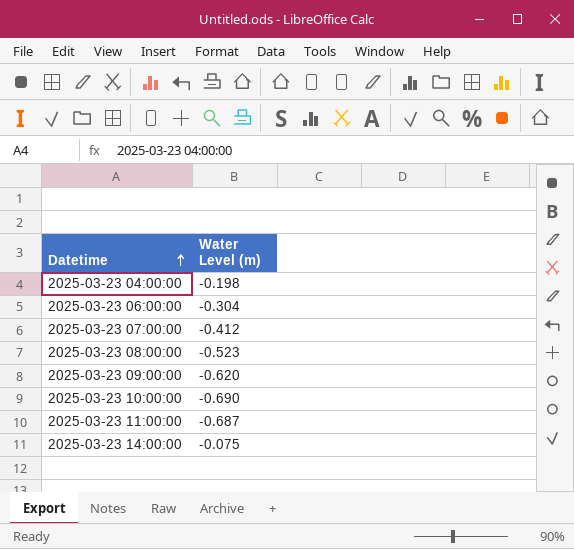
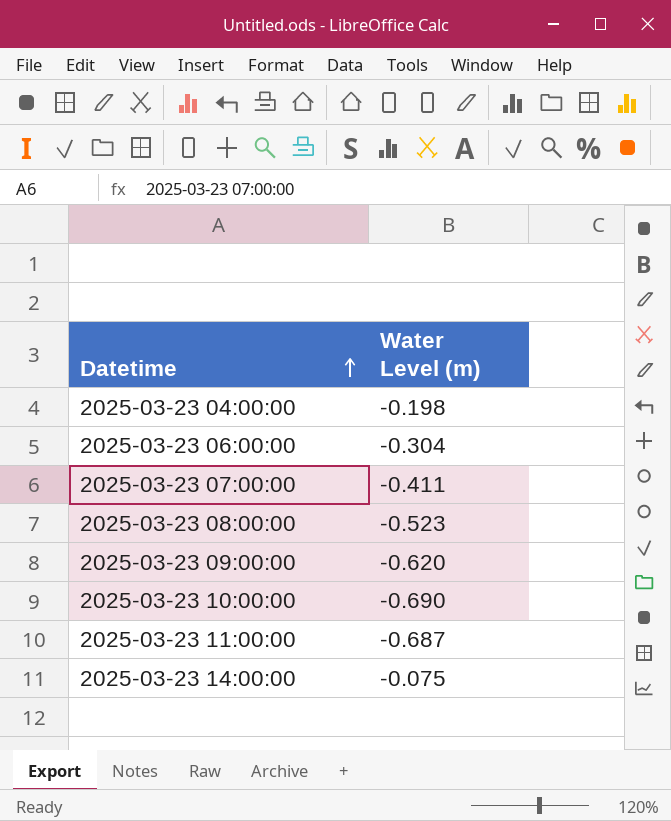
2025-03-23 07:00:00 | Water Level (m): -0.412 -> -0.411

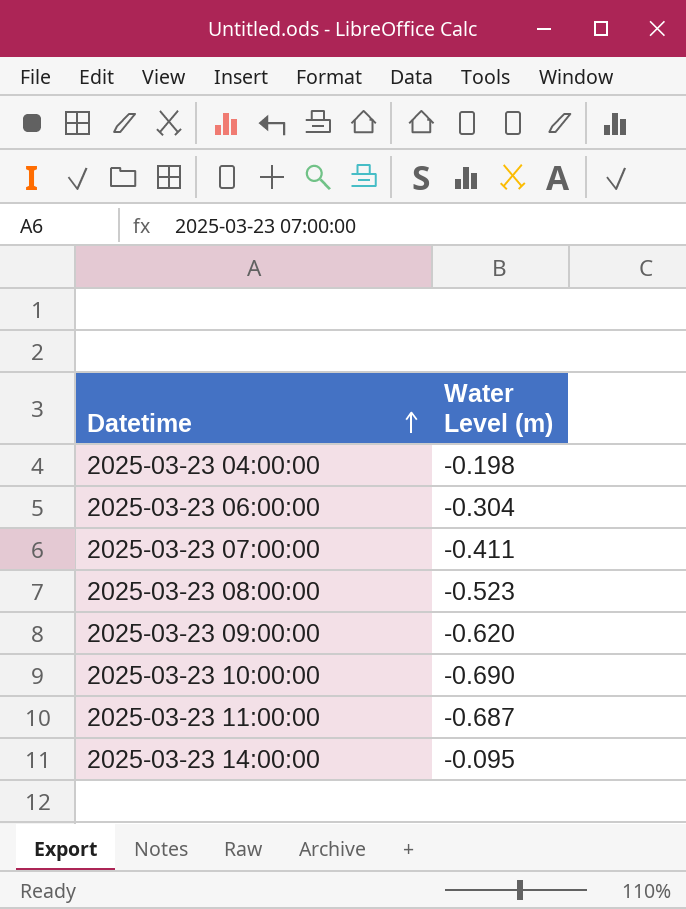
2025-03-23 14:00:00 | Water Level (m): -0.075 -> -0.095

